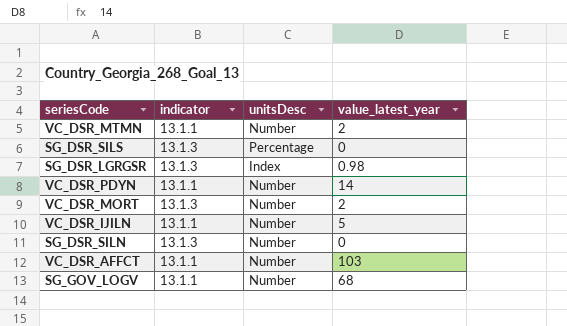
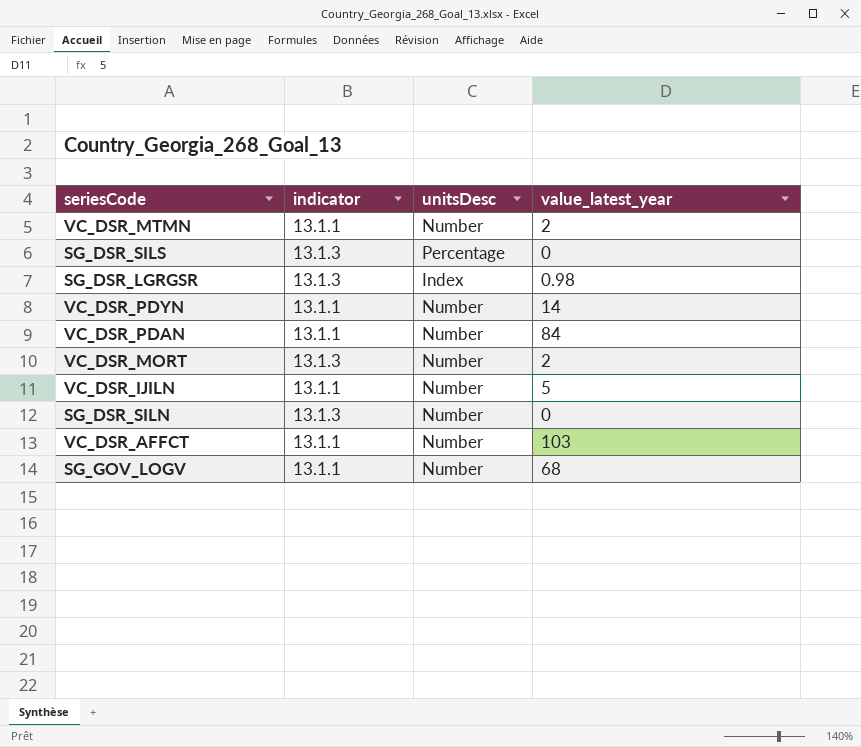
row VC_DSR_PDAN: none -> 13.1.1 | Number | 84

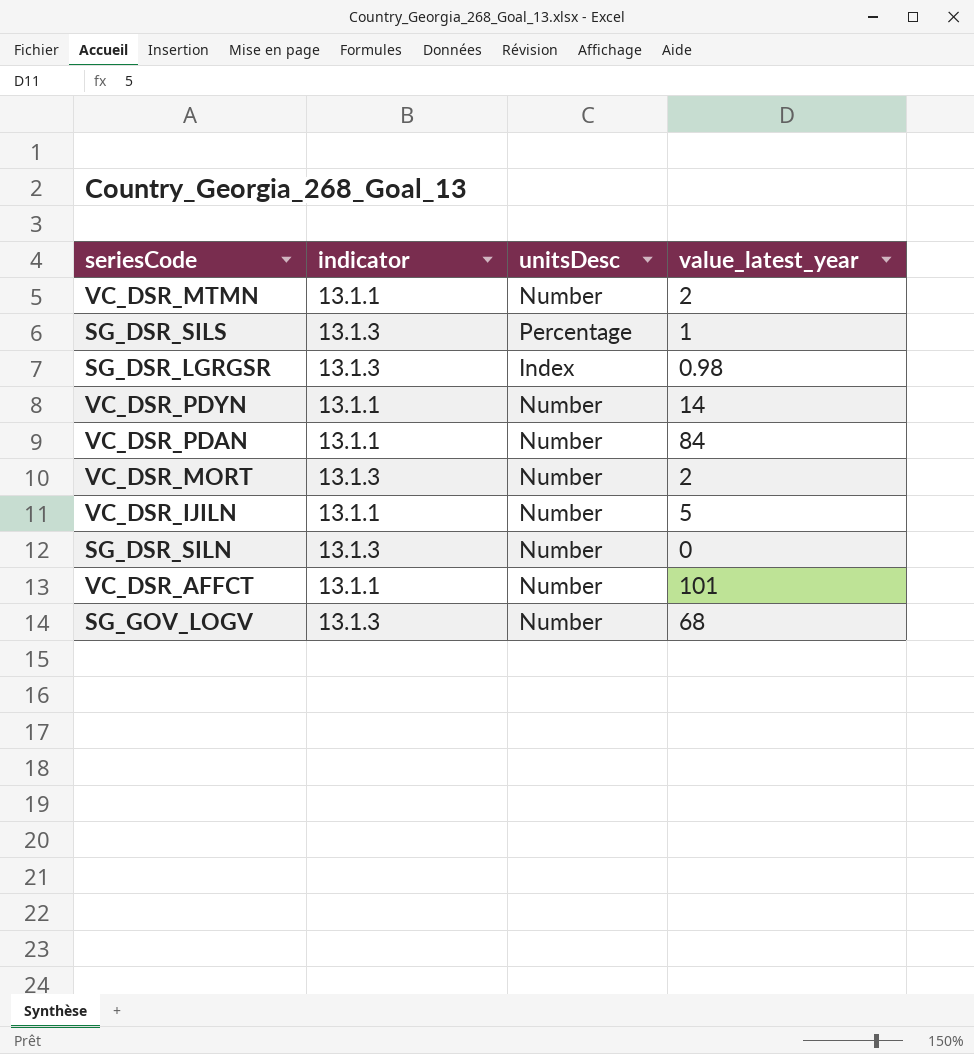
SG_DSR_SILS | value_latest_year: 0 -> 1
VC_DSR_AFFCT | value_latest_year: 103 -> 101
SG_GOV_LOGV | indicator: 13.1.1 -> 13.1.3

